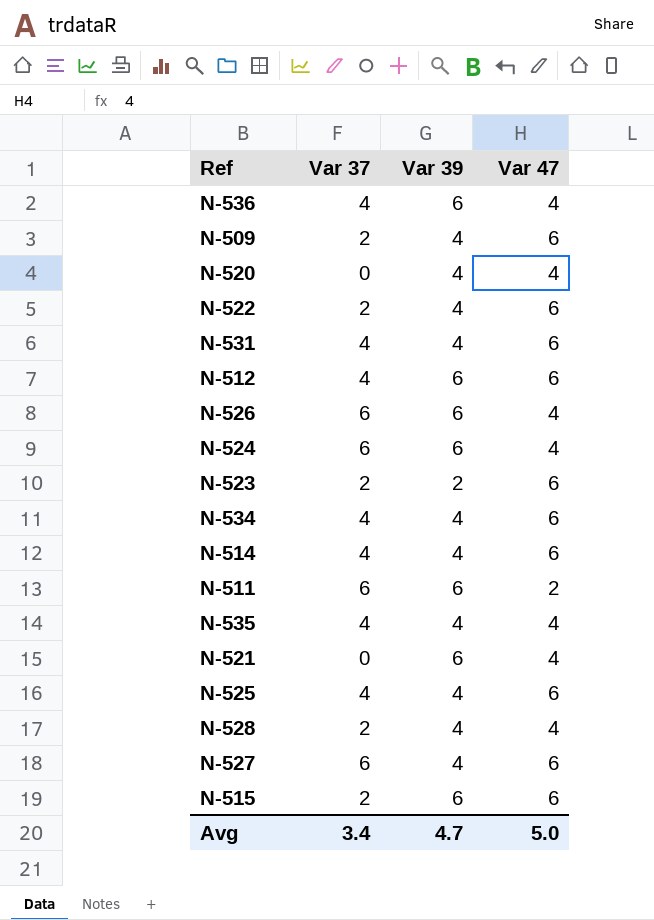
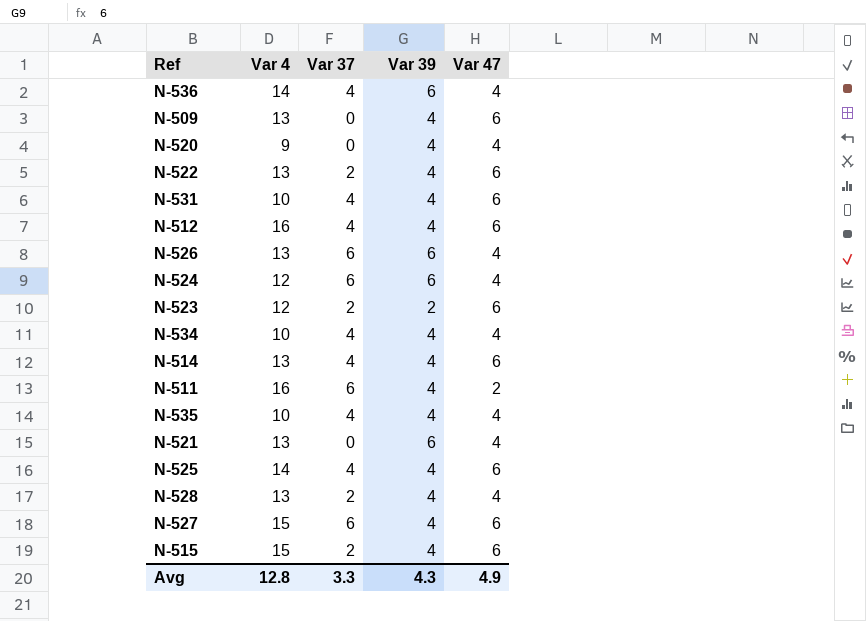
column Var 4 | position: none -> 2
N-509 | Var 37: 2 -> 0
N-512 | Var 39: 6 -> 4
N-534 | Var 47: 6 -> 4
N-511 | Var 39: 6 -> 4
N-515 | Var 39: 6 -> 4
Avg | Var 37: 3.4 -> 3.3
Avg | Var 39: 4.7 -> 4.3
Avg | Var 47: 5.0 -> 4.9

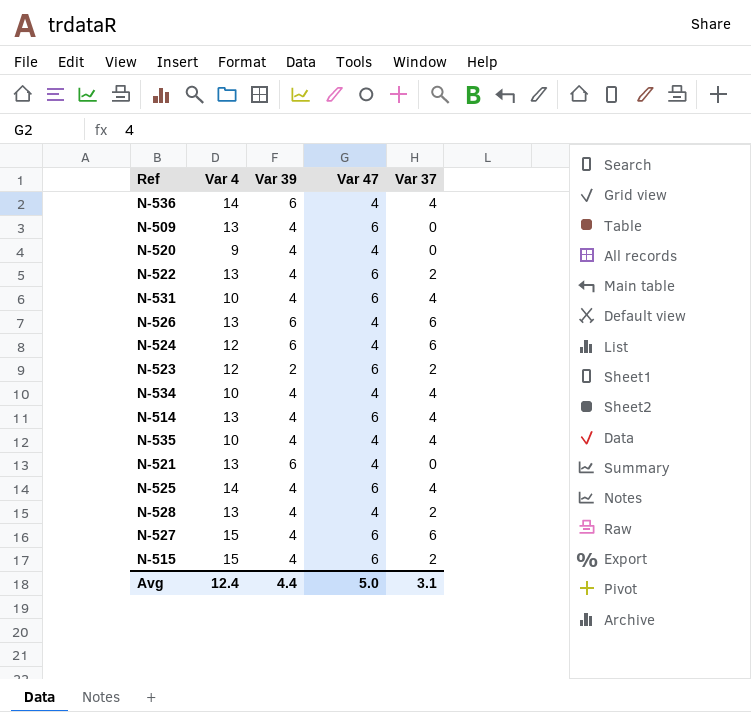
column Var 37 | position: 3 -> 5
row N-512: 16 | 4 | 4 | 6 -> none
row N-511: 16 | 6 | 4 | 2 -> none
Avg | Var 4: 12.8 -> 12.4
Avg | Var 39: 4.3 -> 4.4
Avg | Var 47: 4.9 -> 5.0
Avg | Var 37: 3.3 -> 3.1

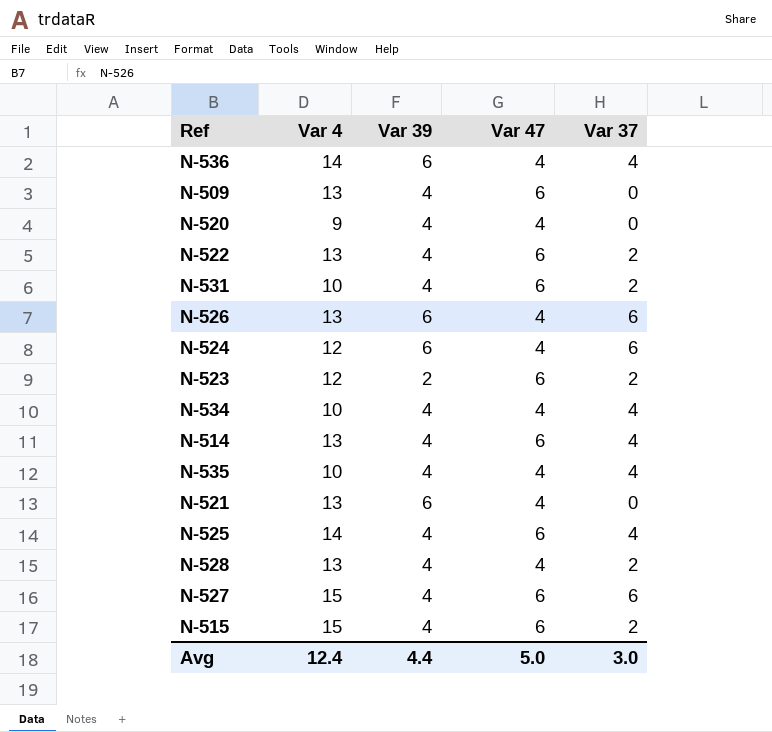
N-531 | Var 37: 4 -> 2
Avg | Var 37: 3.1 -> 3.0

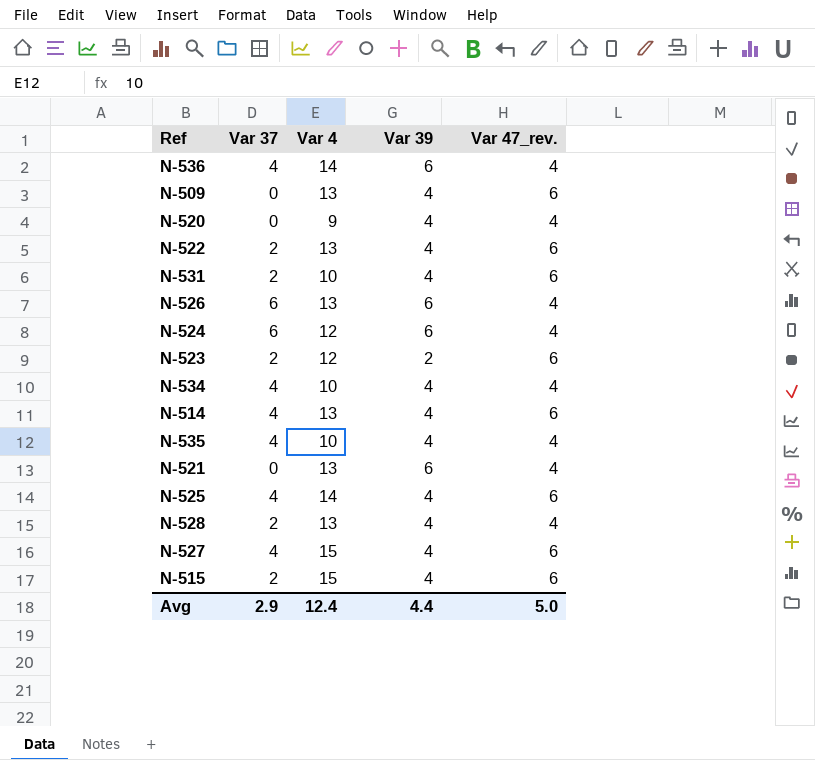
column Var 37 | position: 5 -> 2
column name: Var 47 -> Var 47_rev.
N-527 | Var 37: 6 -> 4
Avg | Var 37: 3.0 -> 2.9

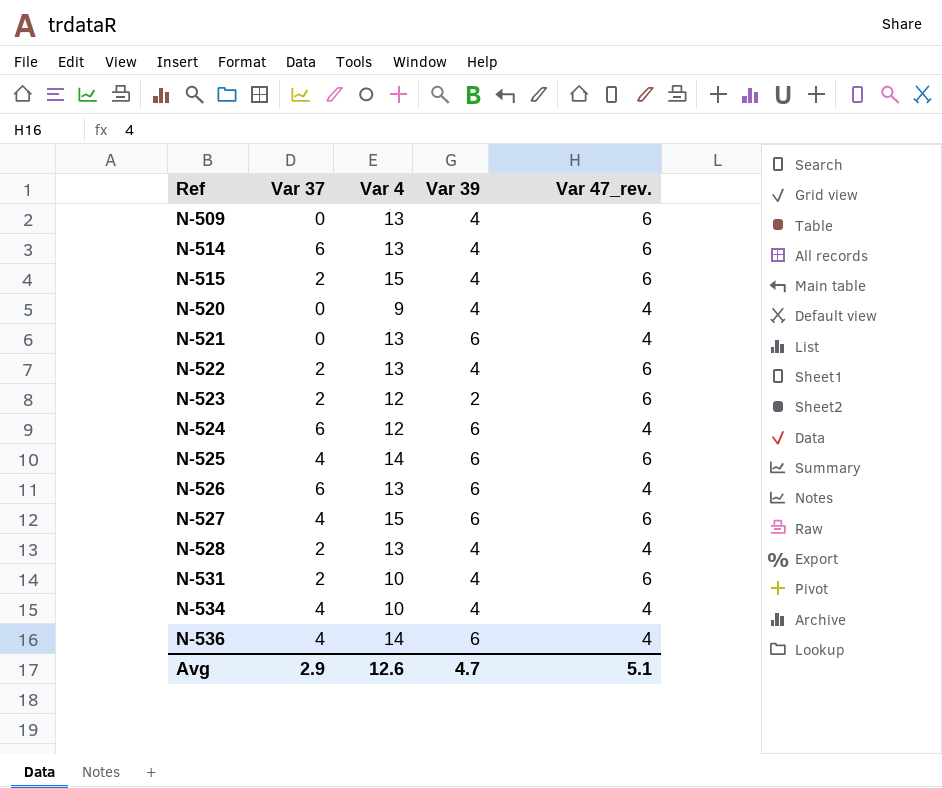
row order: none -> Ref ascending
row N-535: 4 | 10 | 4 | 4 -> none
N-514 | Var 37: 4 -> 6
N-525 | Var 39: 4 -> 6
N-527 | Var 39: 4 -> 6
Avg | Var 4: 12.4 -> 12.6
Avg | Var 39: 4.4 -> 4.7
Avg | Var 47_rev.: 5.0 -> 5.1

